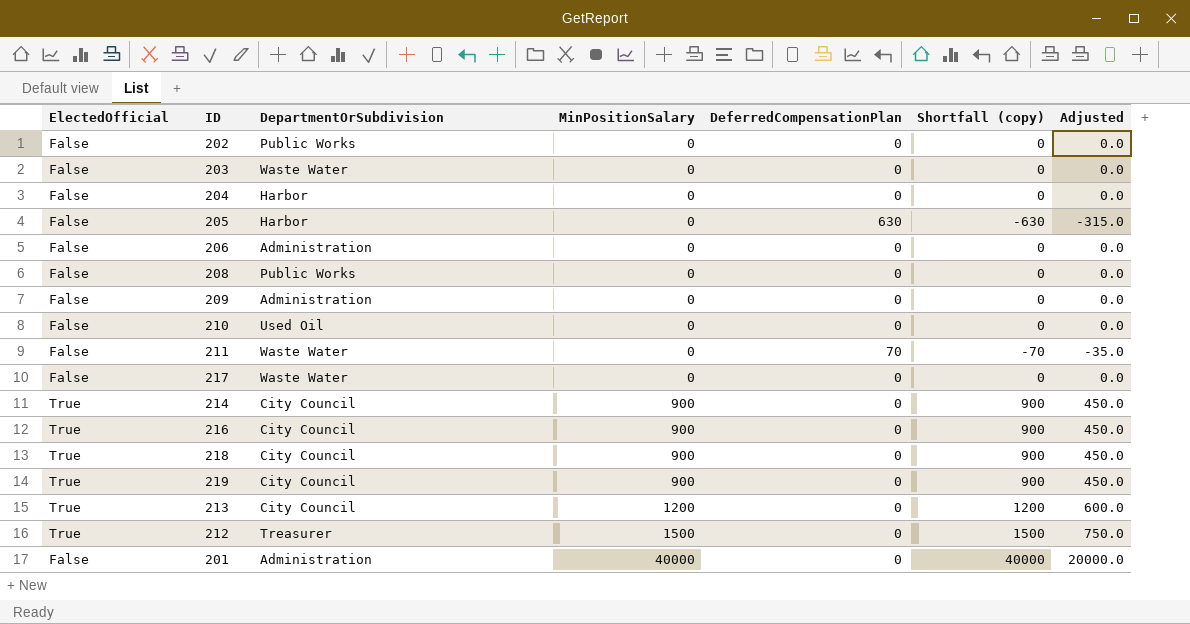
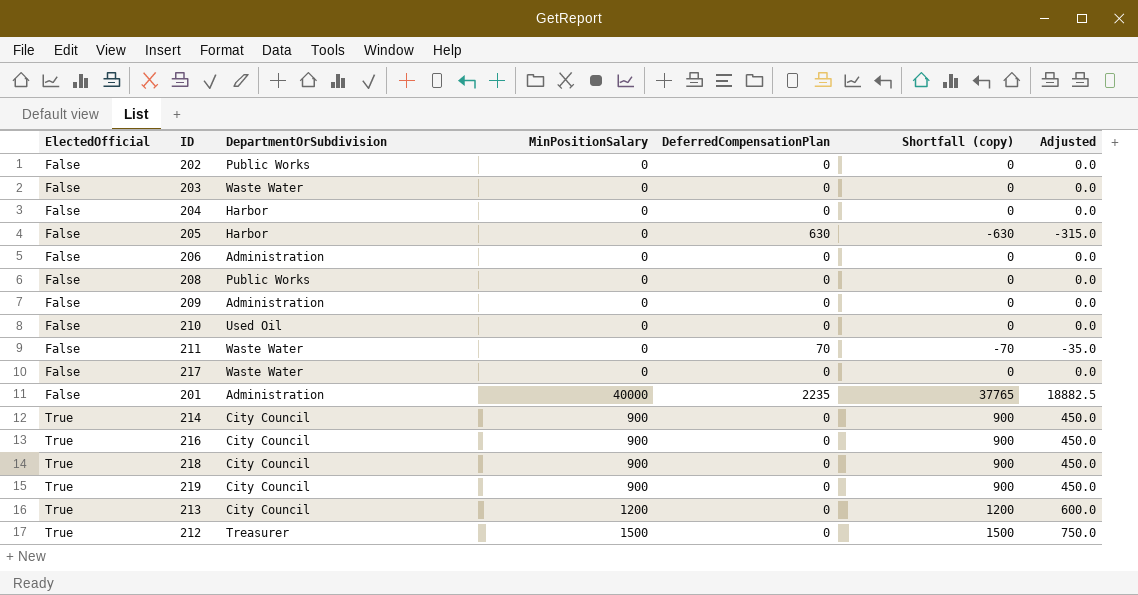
row order: MinPositionSalary ascending -> ElectedOfficial ascending
201 | DeferredCompensationPlan: 0 -> 2235
201 | Shortfall (copy): 40000 -> 37765
201 | Adjusted: 20000.0 -> 18882.5

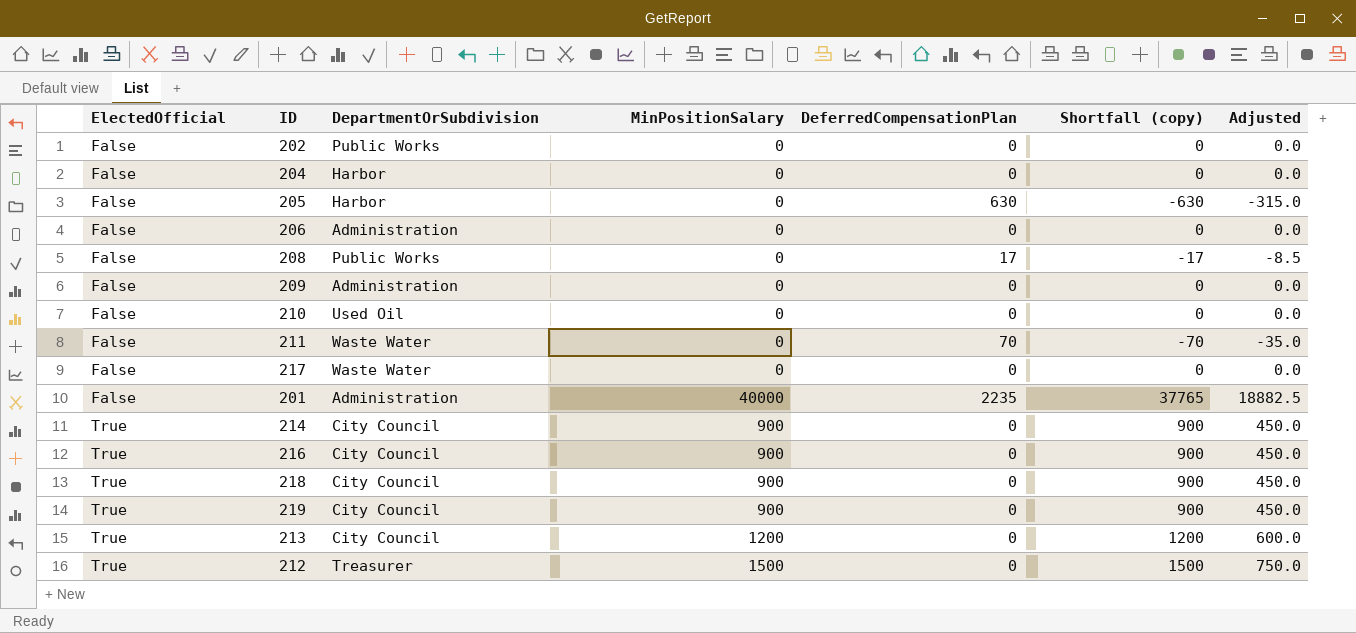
row 203: False | Waste Water | 0 | 0 | 0 | 0.0 -> none
208 | DeferredCompensationPlan: 0 -> 17
208 | Shortfall (copy): 0 -> -17
208 | Adjusted: 0.0 -> -8.5

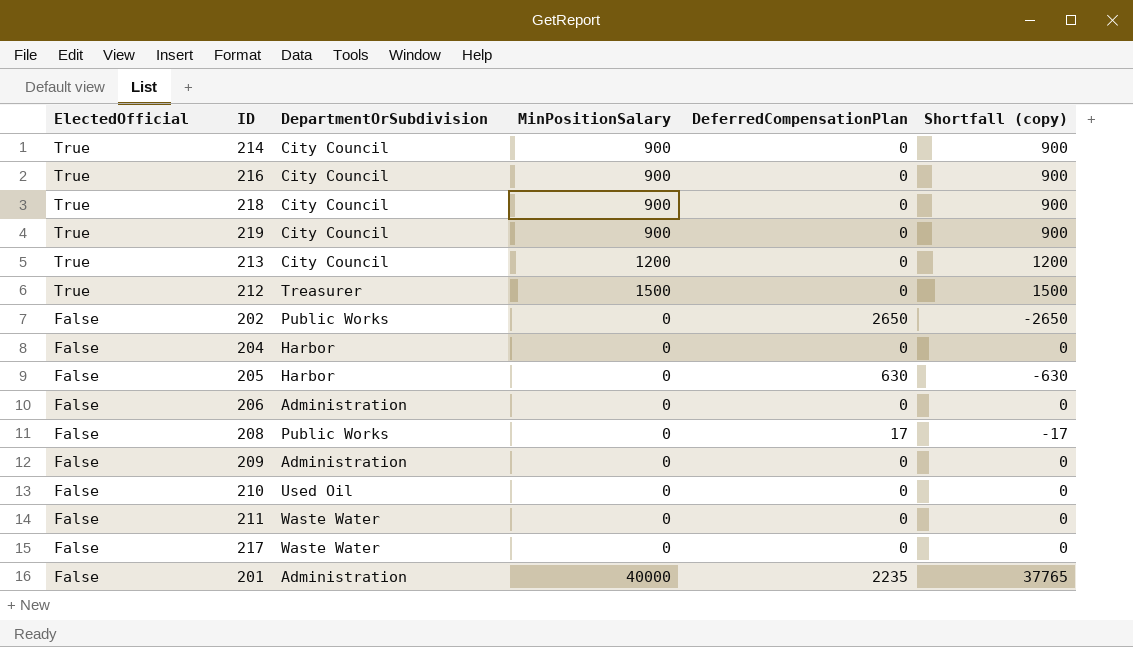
row order: ElectedOfficial ascending -> ElectedOfficial descending
column Adjusted | formula: [Shortfall (copy)] * 0.5 -> none
202 | DeferredCompensationPlan: 0 -> 2650
202 | Shortfall (copy): 0 -> -2650
211 | DeferredCompensationPlan: 70 -> 0
211 | Shortfall (copy): -70 -> 0

